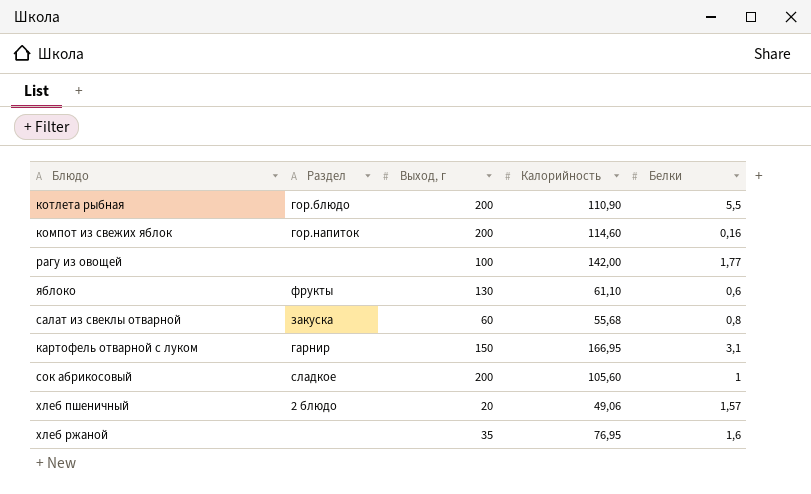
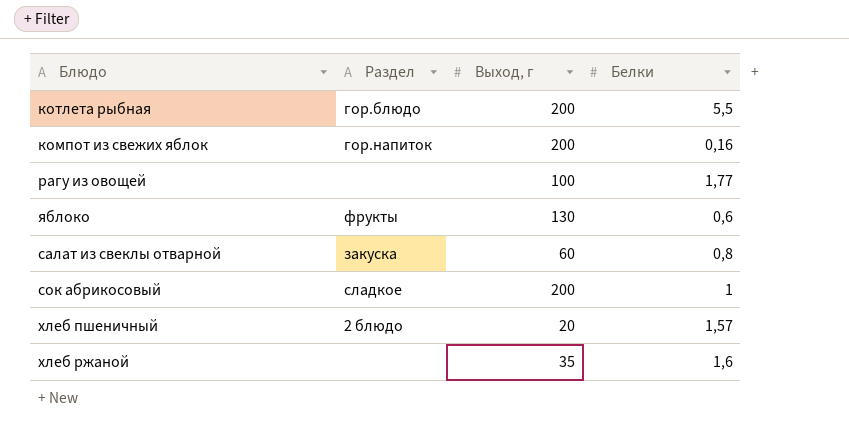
column Калорийность | position: 4 -> none
row картофель отварной с луком: гарнир | 150 | 166,95 | 3,1 -> none

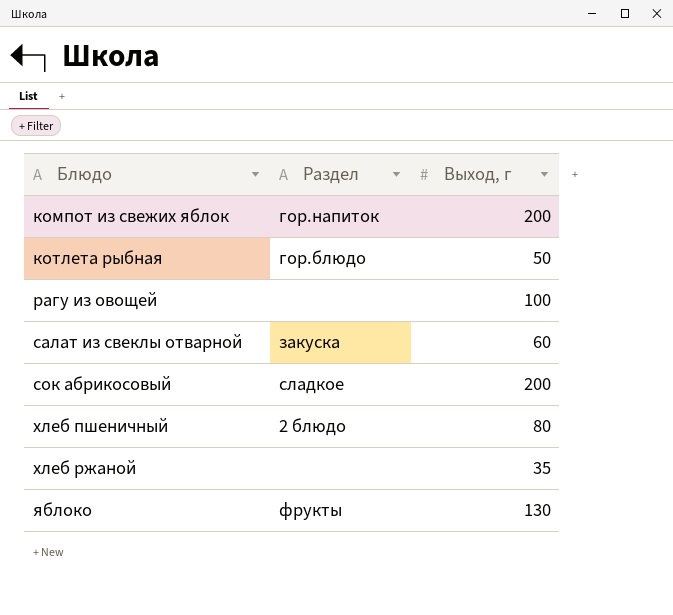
row order: none -> Блюдо ascending
column Белки | position: 4 -> none
котлета рыбная | Выход, г: 200 -> 50
хлеб пшеничный | Выход, г: 20 -> 80

